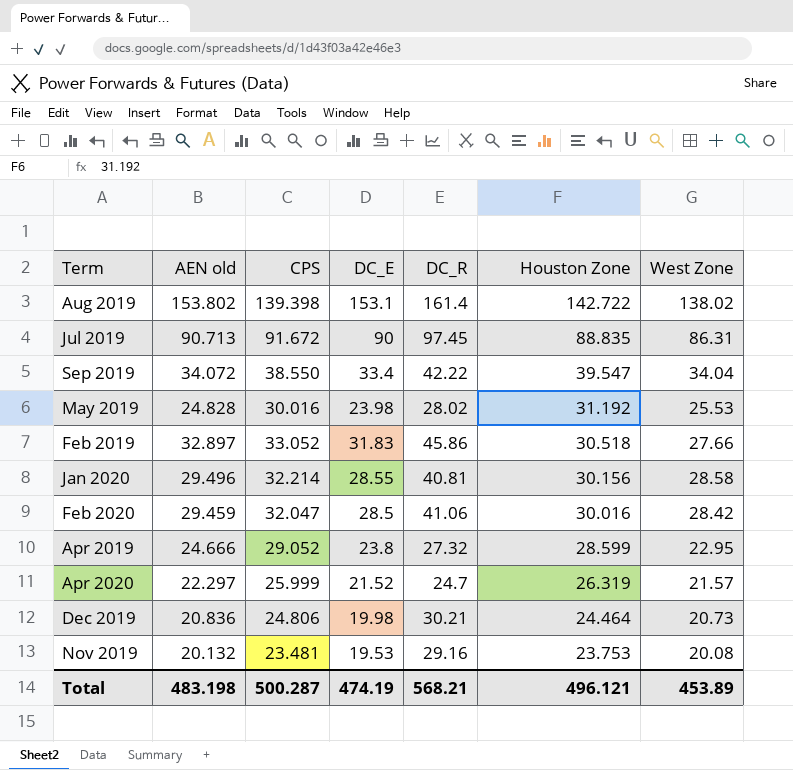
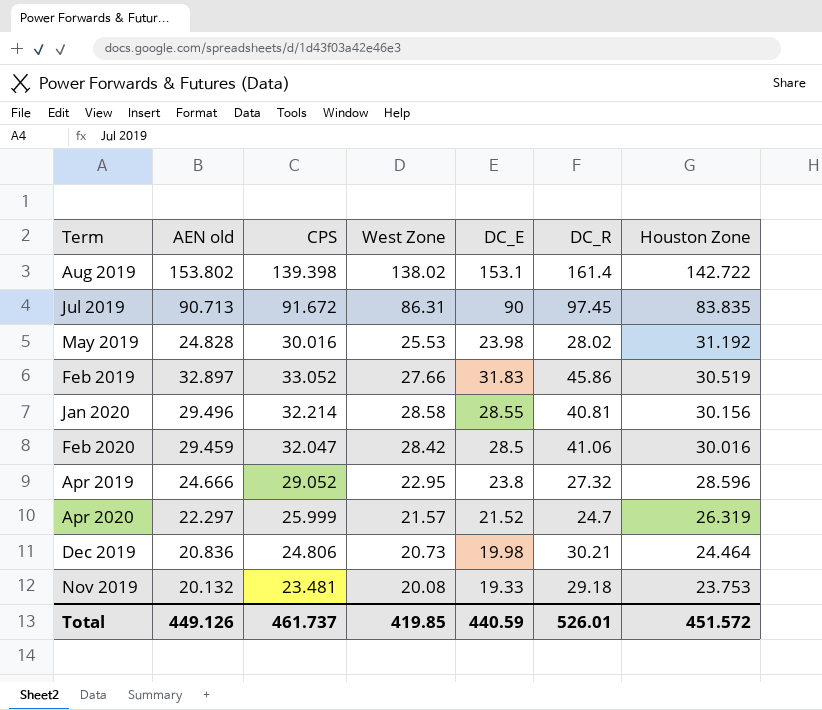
column West Zone | position: 7 -> 4
row Sep 2019: 34.072 | 38.550 | 33.4 | 42.22 | 39.547 | 34.04 -> none
Jul 2019 | Houston Zone: 88.835 -> 83.835
Feb 2019 | Houston Zone: 30.518 -> 30.519
Apr 2019 | Houston Zone: 28.599 -> 28.596
Nov 2019 | DC_E: 19.53 -> 19.33
Nov 2019 | DC_R: 29.16 -> 29.18
Total | AEN old: 483.198 -> 449.126
Total | CPS: 500.287 -> 461.737
Total | West Zone: 453.89 -> 419.85
Total | DC_E: 474.19 -> 440.59
Total | DC_R: 568.21 -> 526.01
Total | Houston Zone: 496.121 -> 451.572

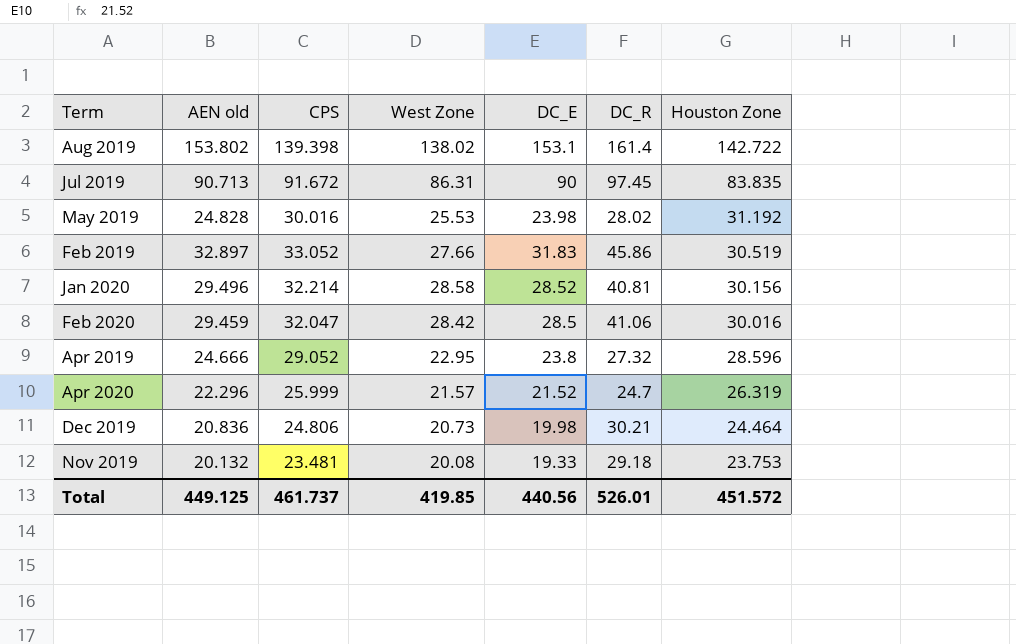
Jan 2020 | DC_E: 28.55 -> 28.52
Apr 2020 | AEN old: 22.297 -> 22.296
Total | AEN old: 449.126 -> 449.125
Total | DC_E: 440.59 -> 440.56

